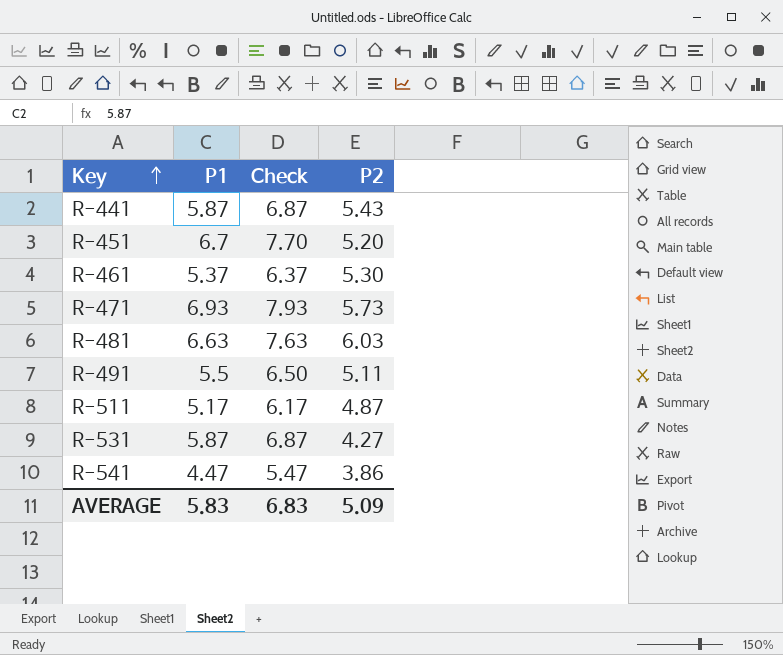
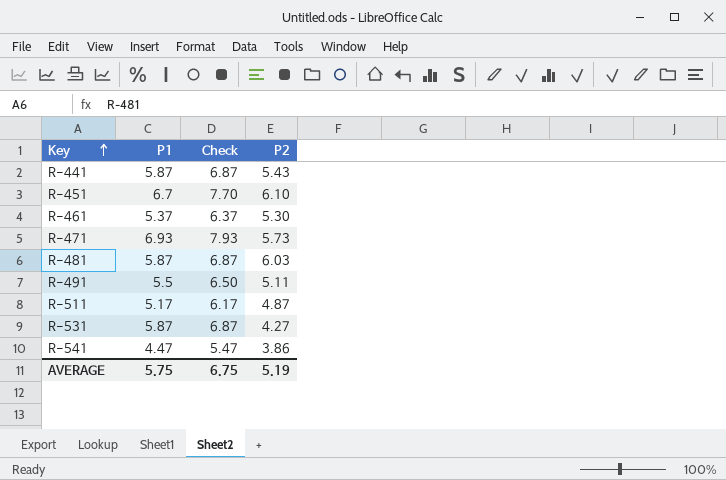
R-451 | P2: 5.20 -> 6.10
R-481 | P1: 6.63 -> 5.87
R-481 | Check: 7.63 -> 6.87
AVERAGE | P1: 5.83 -> 5.75
AVERAGE | Check: 6.83 -> 6.75
AVERAGE | P2: 5.09 -> 5.19

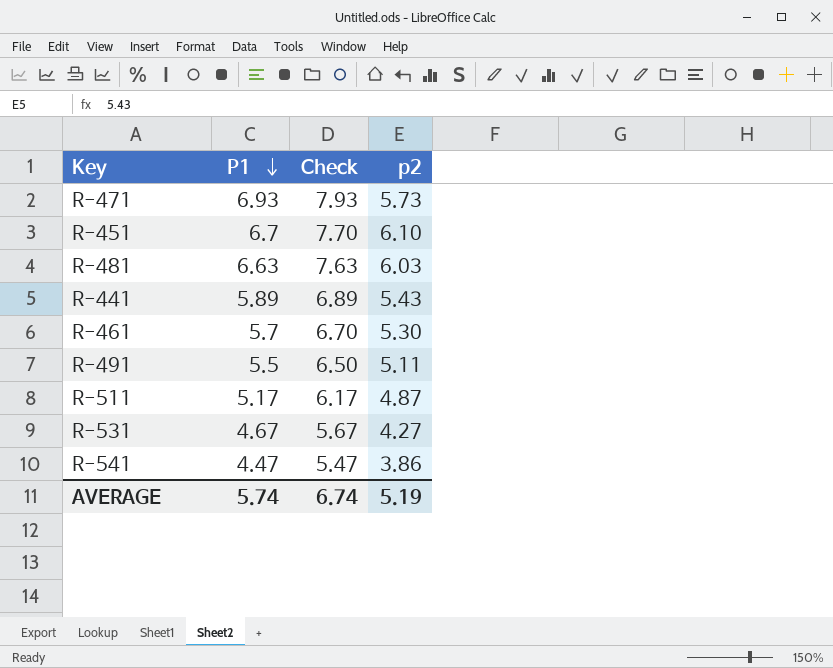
row order: Key ascending -> P1 descending
column name: P2 -> p2
R-481 | P1: 5.87 -> 6.63
R-481 | Check: 6.87 -> 7.63
R-441 | P1: 5.87 -> 5.89
R-441 | Check: 6.87 -> 6.89
R-461 | P1: 5.37 -> 5.7
R-461 | Check: 6.37 -> 6.70
R-531 | P1: 5.87 -> 4.67
R-531 | Check: 6.87 -> 5.67
AVERAGE | P1: 5.75 -> 5.74
AVERAGE | Check: 6.75 -> 6.74

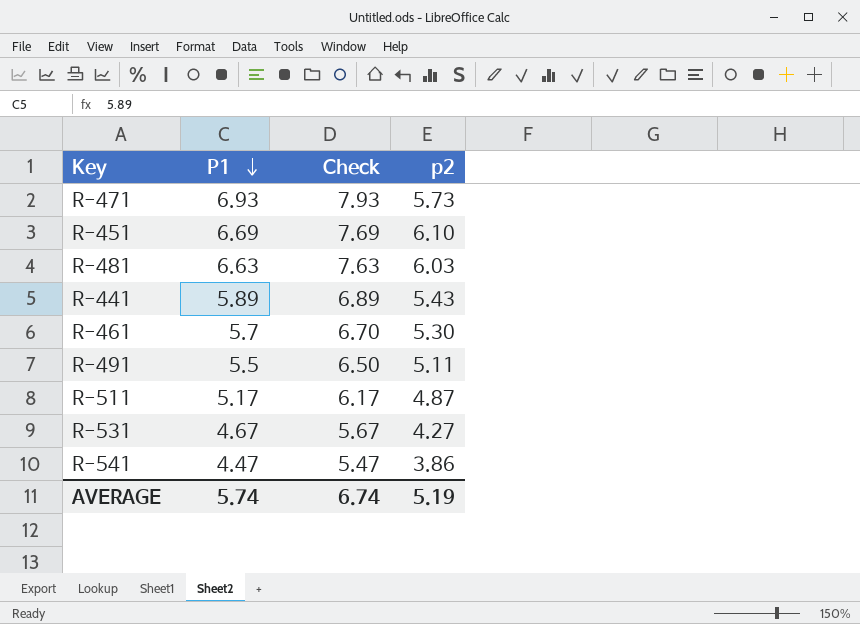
R-451 | P1: 6.7 -> 6.69
R-451 | Check: 7.70 -> 7.69

